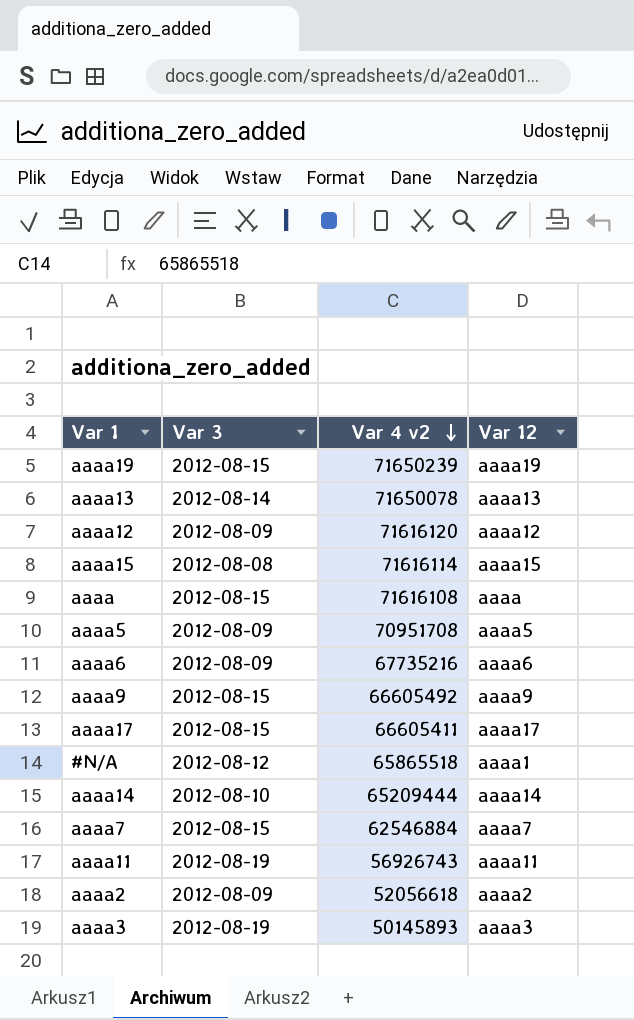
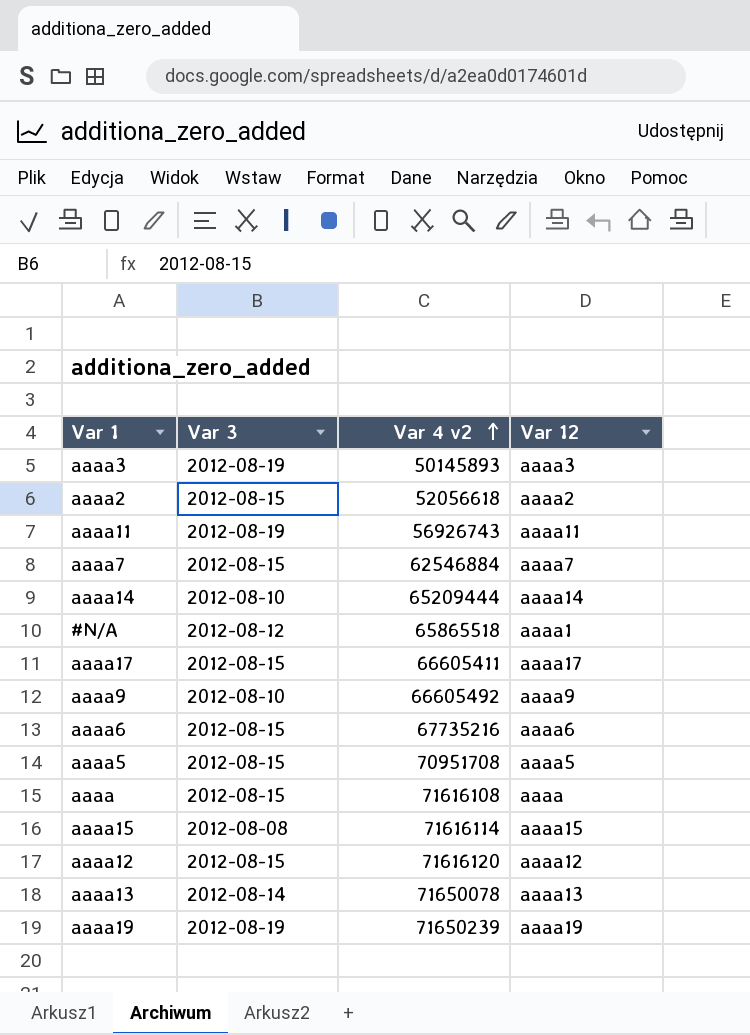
row order: Var 4 v2 descending -> Var 4 v2 ascending
aaaa2 | Var 3: 2012-08-09 -> 2012-08-15
aaaa9 | Var 3: 2012-08-15 -> 2012-08-10
aaaa6 | Var 3: 2012-08-09 -> 2012-08-15
aaaa5 | Var 3: 2012-08-09 -> 2012-08-15
aaaa12 | Var 3: 2012-08-09 -> 2012-08-15
aaaa19 | Var 3: 2012-08-15 -> 2012-08-19

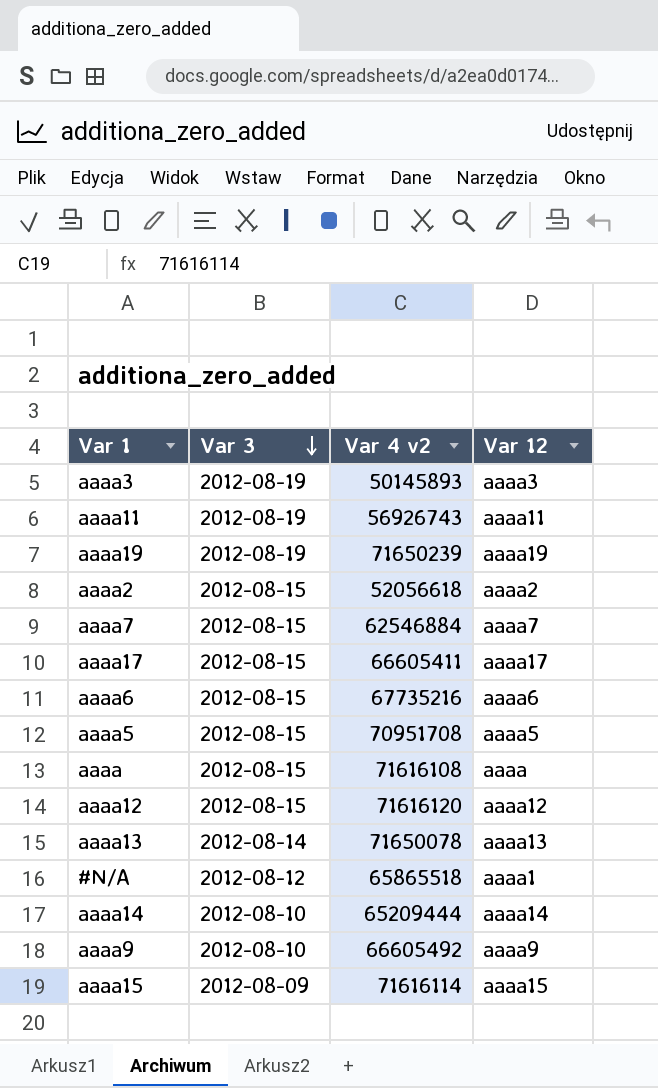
row order: Var 4 v2 ascending -> Var 3 descending
aaaa15 | Var 3: 2012-08-08 -> 2012-08-09

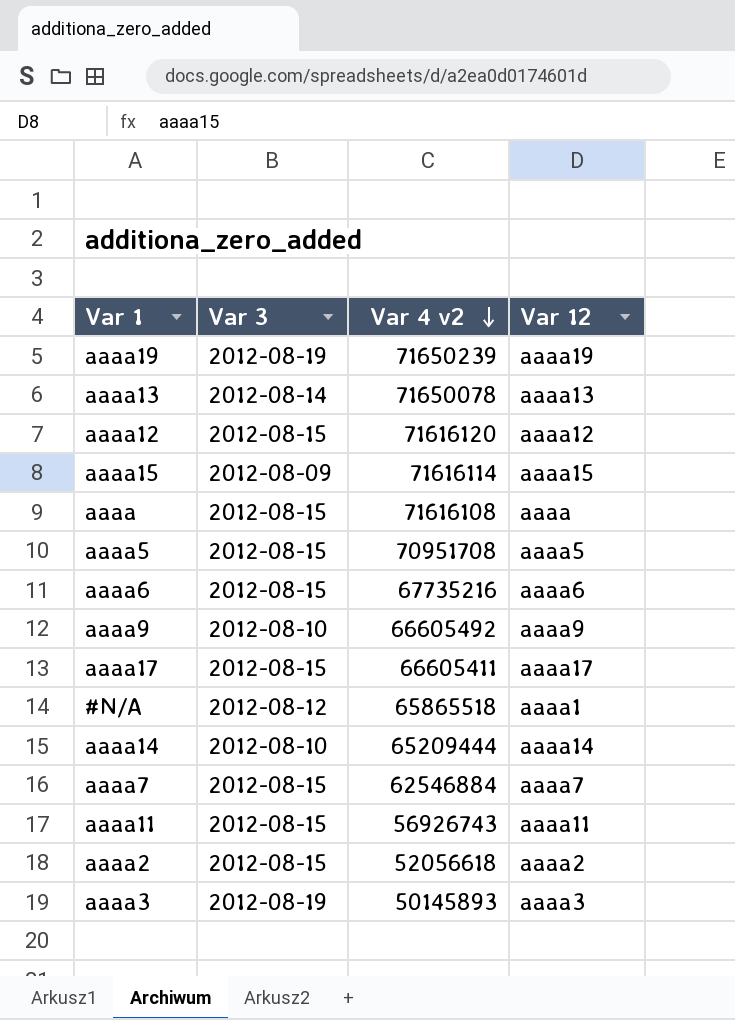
row order: Var 3 descending -> Var 4 v2 descending
aaaa11 | Var 3: 2012-08-19 -> 2012-08-15

